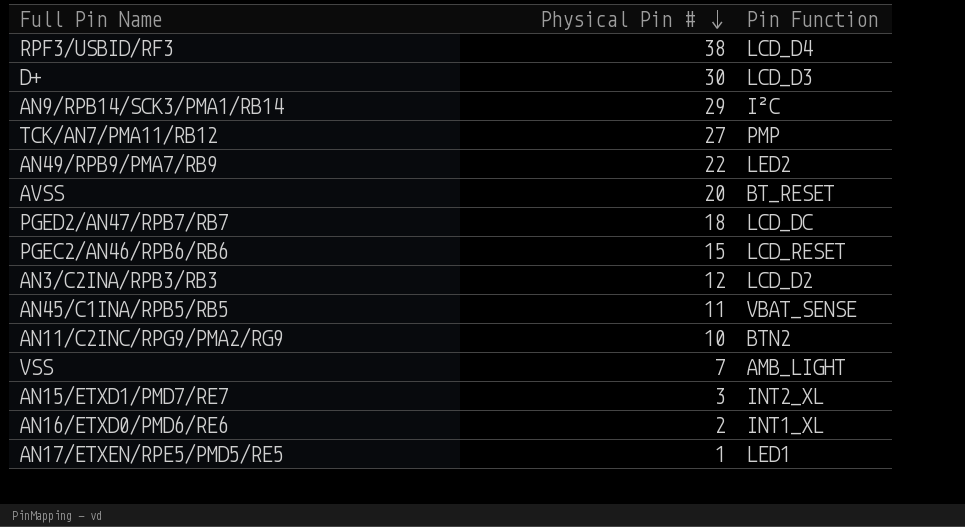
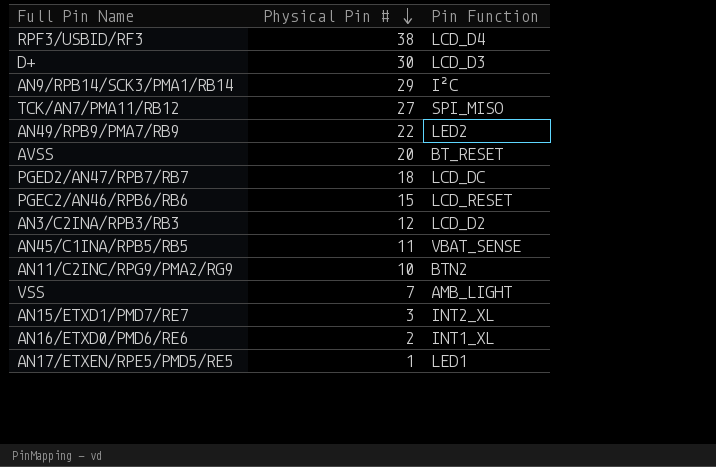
TCK/AN7/PMA11/RB12 | Pin Function: PMP -> SPI_MISO

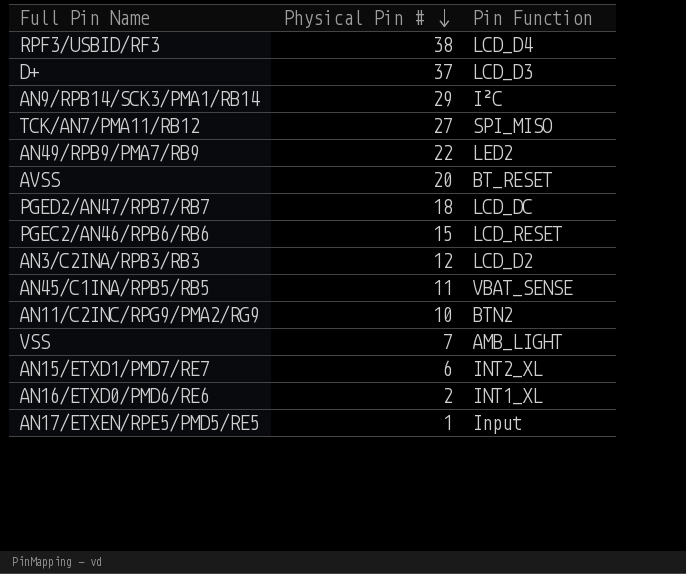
D+ | Physical Pin #: 30 -> 37
AN15/ETXD1/PMD7/RE7 | Physical Pin #: 3 -> 6
AN17/ETXEN/RPE5/PMD5/RE5 | Pin Function: LED1 -> Input

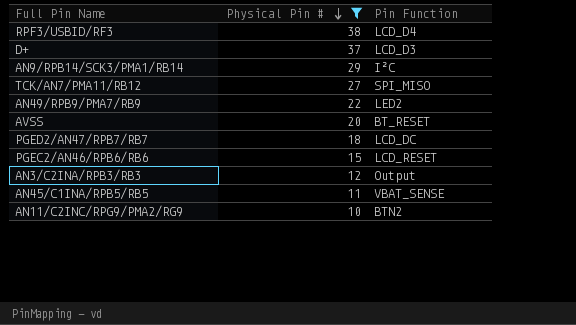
filter: none -> Physical Pin # >= 10
AN3/C2INA/RPB3/RB3 | Pin Function: LCD_D2 -> Output

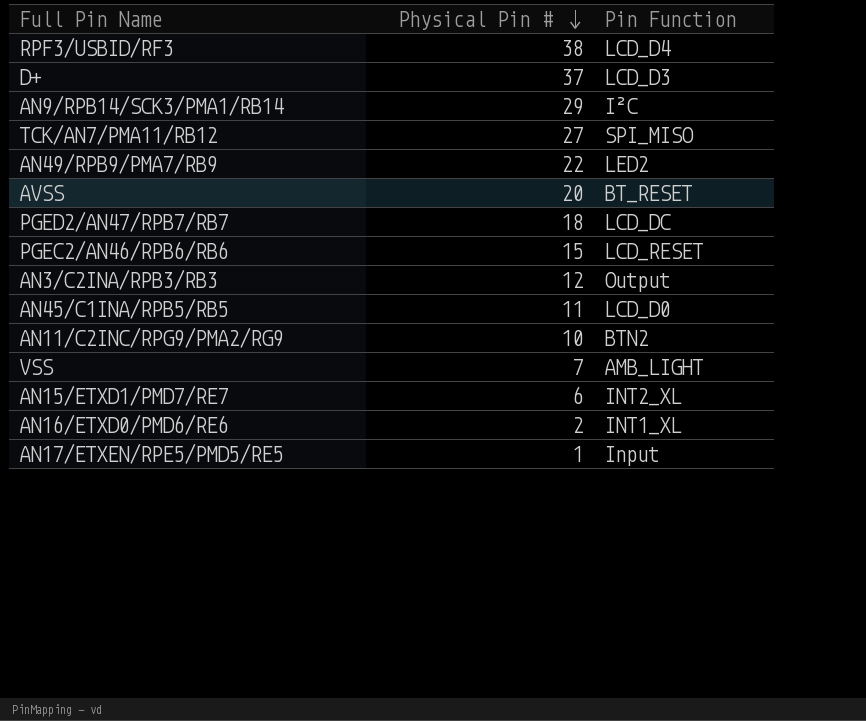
filter: Physical Pin # >= 10 -> none
AN45/C1INA/RPB5/RB5 | Pin Function: VBAT_SENSE -> LCD_D0

